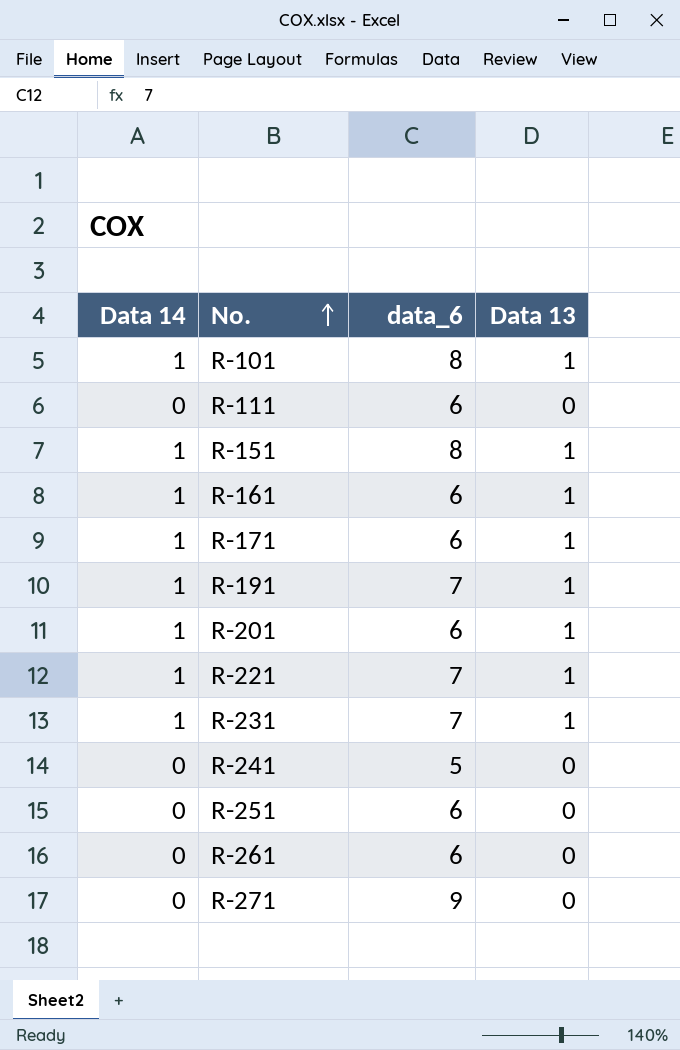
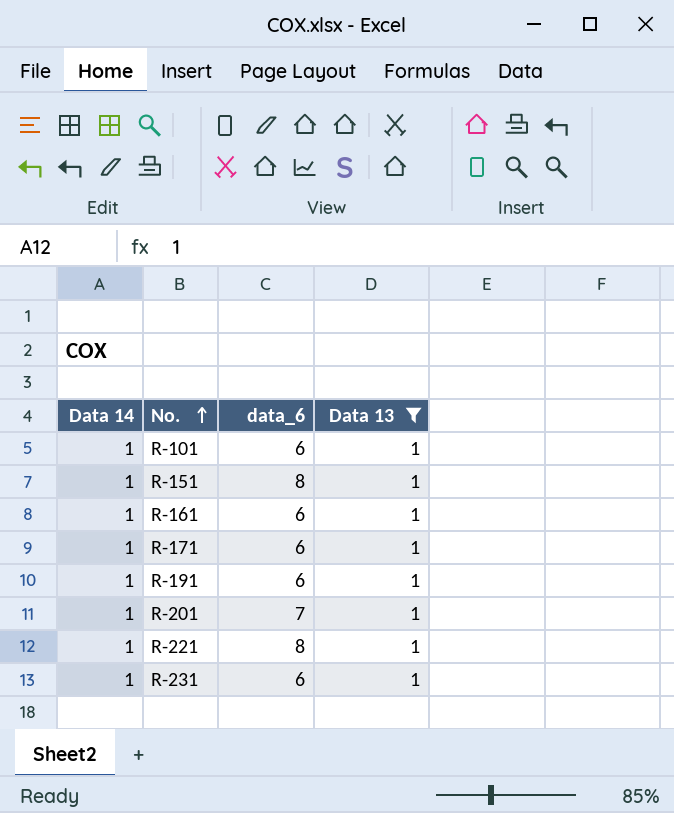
filter: none -> Data 13 = 1
R-101 | data_6: 8 -> 6
R-191 | data_6: 7 -> 6
R-201 | data_6: 6 -> 7
R-221 | data_6: 7 -> 8
R-231 | data_6: 7 -> 6

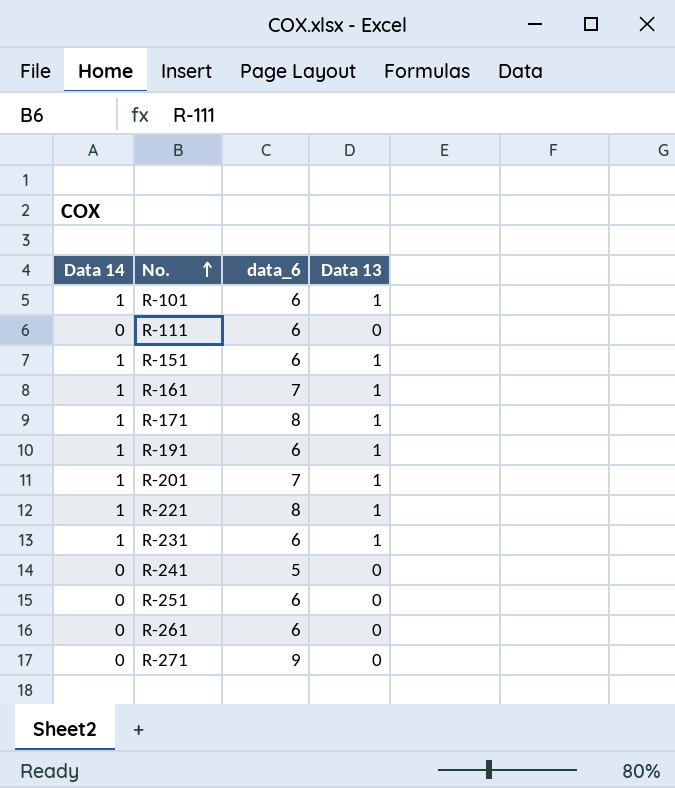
filter: Data 13 = 1 -> none
R-151 | data_6: 8 -> 6
R-161 | data_6: 6 -> 7
R-171 | data_6: 6 -> 8

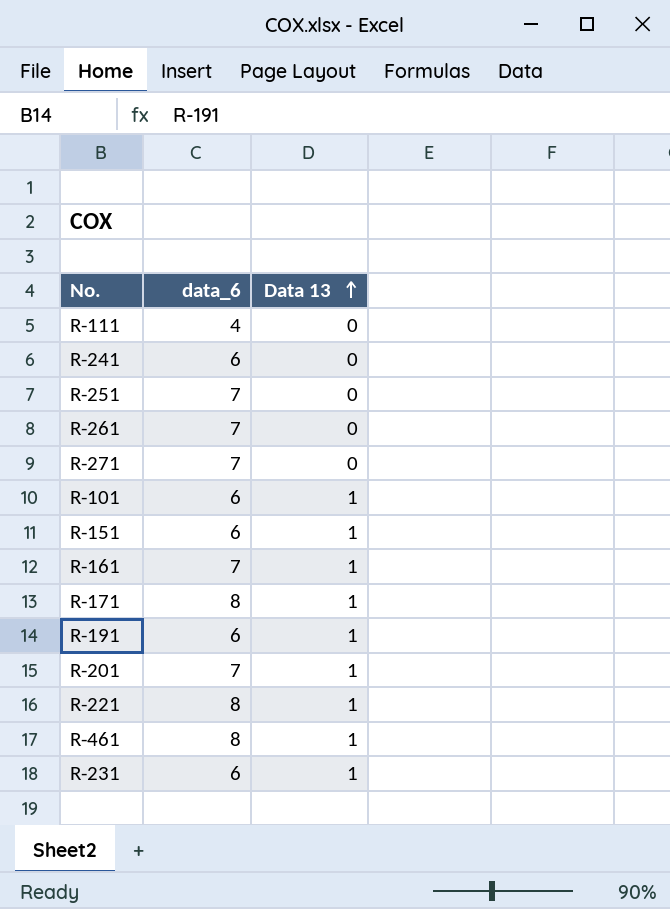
row order: No. ascending -> Data 13 ascending
column Data 14 | position: 1 -> none
R-111 | data_6: 6 -> 4
R-241 | data_6: 5 -> 6
R-251 | data_6: 6 -> 7
R-261 | data_6: 6 -> 7
R-271 | data_6: 9 -> 7
row R-461: none -> 8 | 1

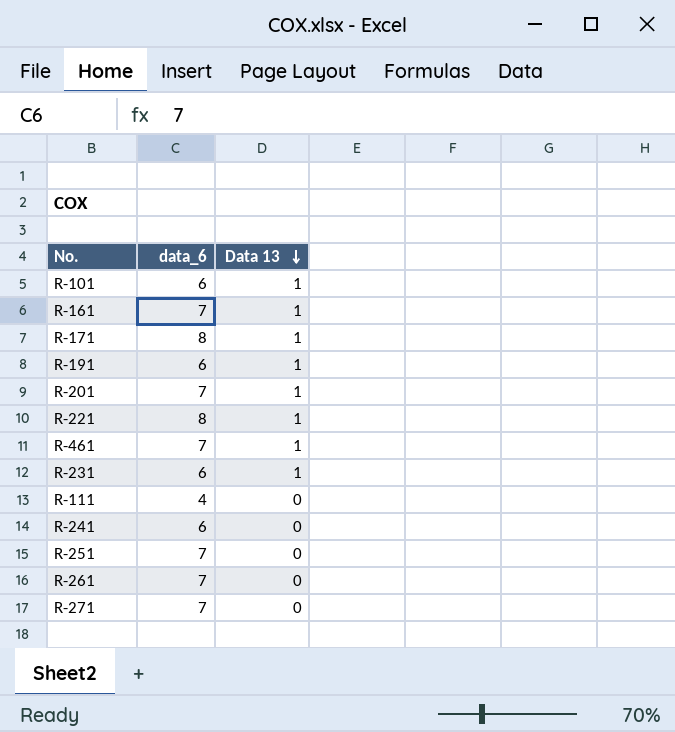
row order: Data 13 ascending -> Data 13 descending
row R-151: 6 | 1 -> none
R-461 | data_6: 8 -> 7

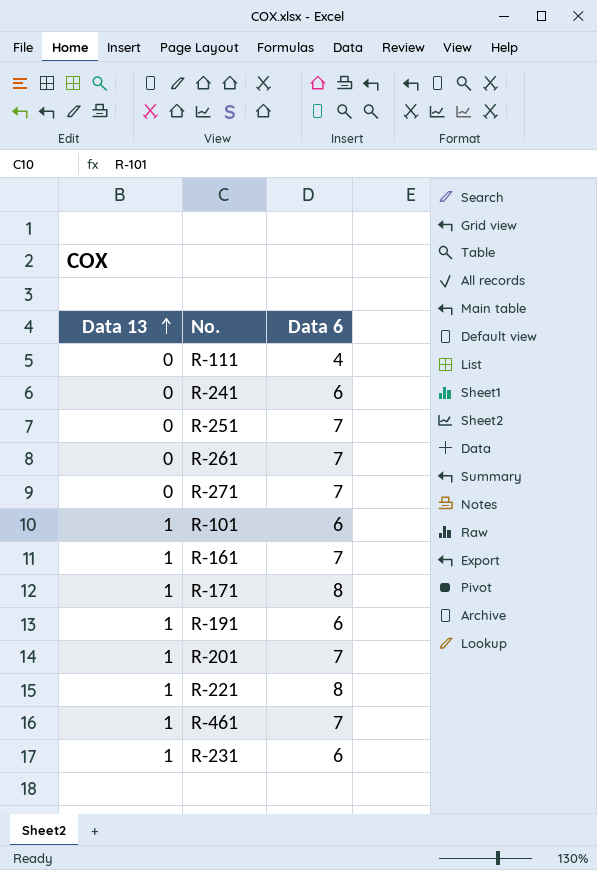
row order: Data 13 descending -> Data 13 ascending
column Data 13 | position: 3 -> 1
column name: data_6 -> Data 6

